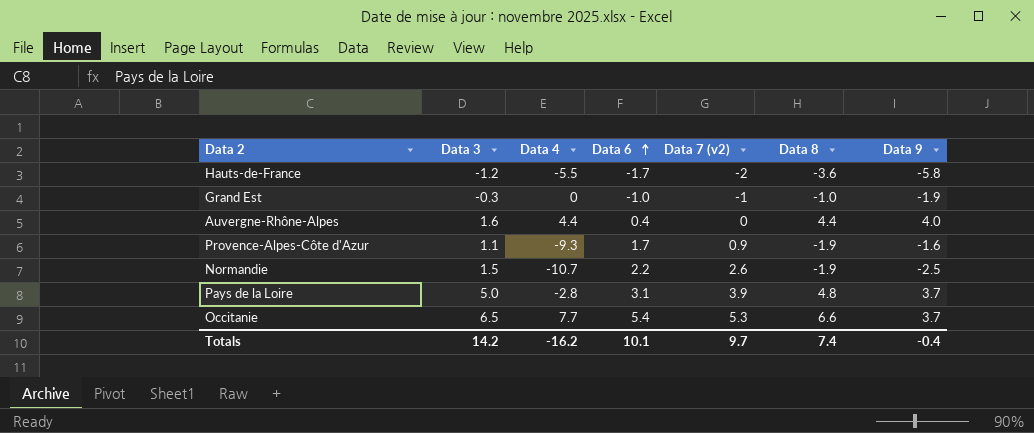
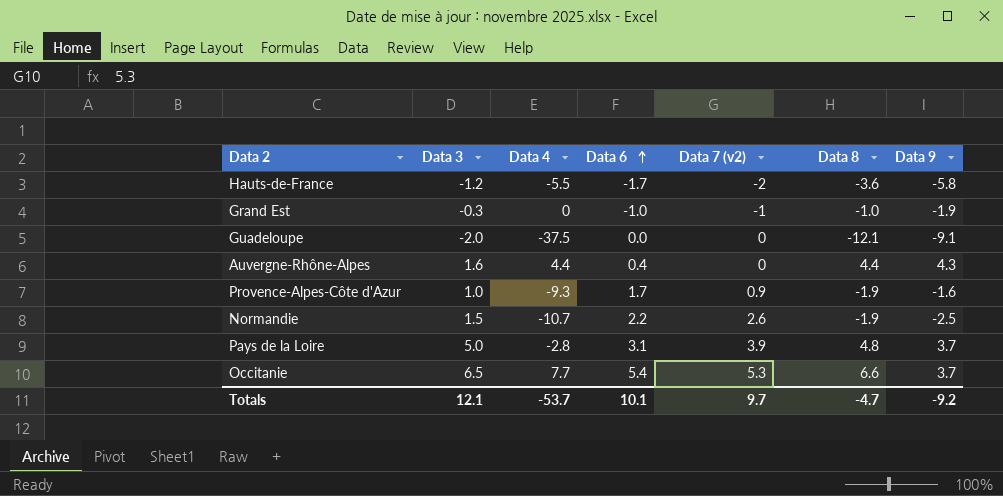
row Guadeloupe: none -> -2.0 | -37.5 | 0.0 | 0 | -12.1 | -9.1
Auvergne-Rhône-Alpes | Data 9: 4.0 -> 4.3
Provence-Alpes-Côte d'Azur | Data 3: 1.1 -> 1.0
Totals | Data 3: 14.2 -> 12.1
Totals | Data 4: -16.2 -> -53.7
Totals | Data 8: 7.4 -> -4.7
Totals | Data 9: -0.4 -> -9.2

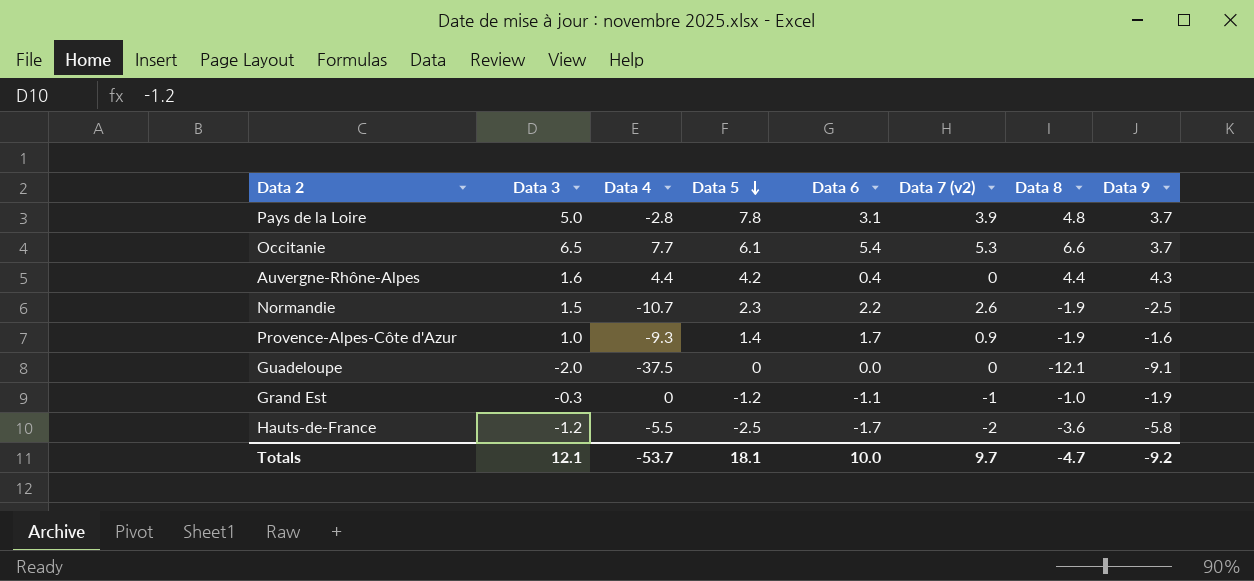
row order: Data 6 ascending -> Data 5 descending
column Data 5 | position: none -> 4
Grand Est | Data 6: -1.0 -> -1.1
Totals | Data 6: 10.1 -> 10.0

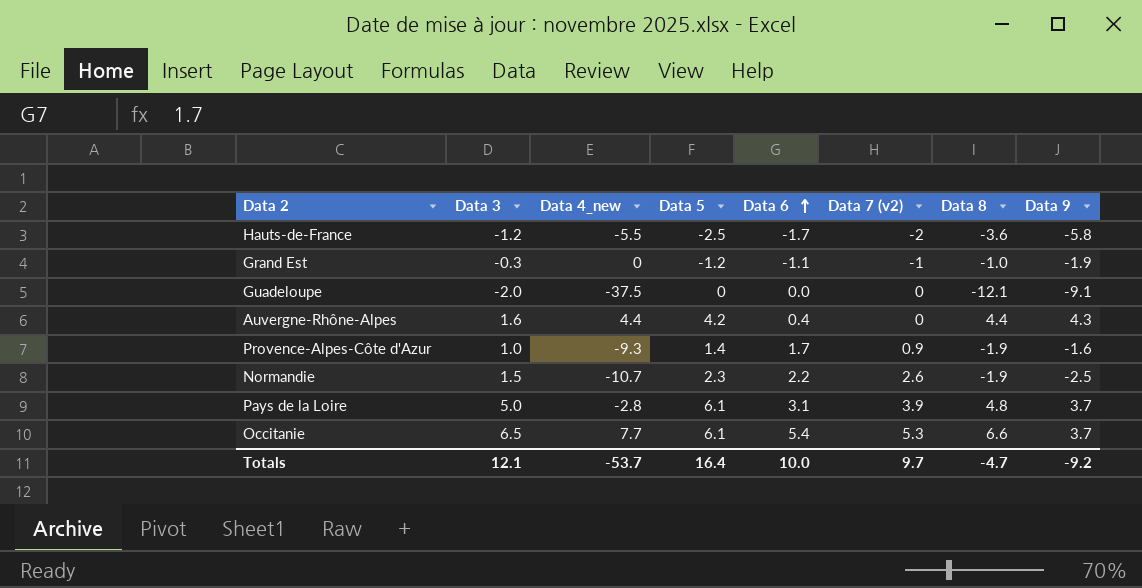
row order: Data 5 descending -> Data 6 ascending
column name: Data 4 -> Data 4_new
Pays de la Loire | Data 5: 7.8 -> 6.1
Totals | Data 5: 18.1 -> 16.4

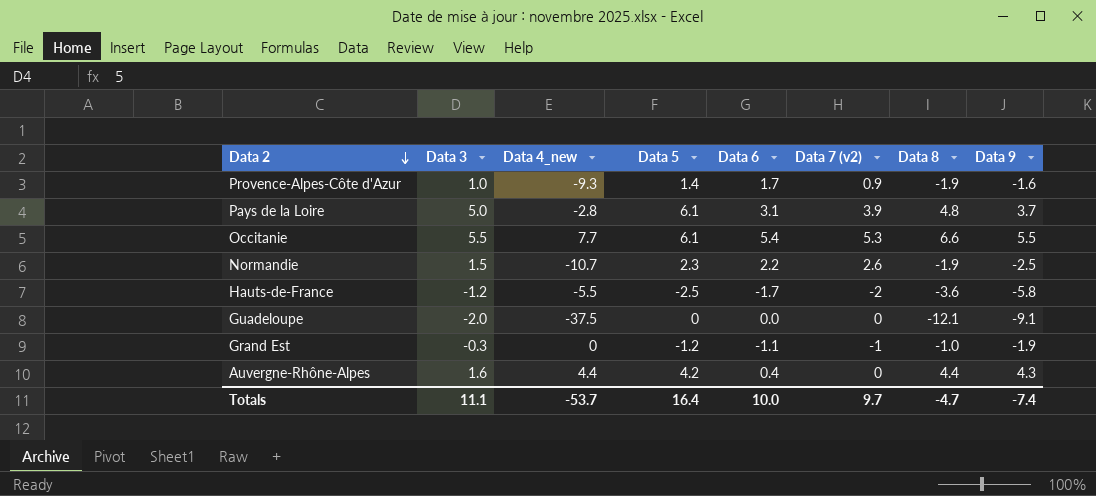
row order: Data 6 ascending -> Data 2 descending
Occitanie | Data 3: 6.5 -> 5.5
Occitanie | Data 9: 3.7 -> 5.5
Totals | Data 3: 12.1 -> 11.1
Totals | Data 9: -9.2 -> -7.4

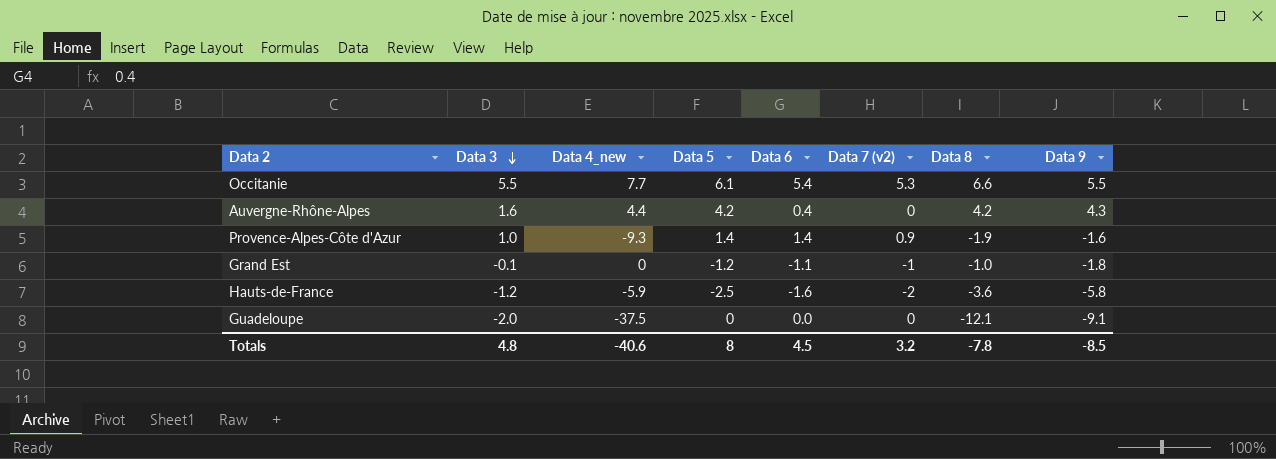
row order: Data 2 descending -> Data 3 descending
row Pays de la Loire: 5.0 | -2.8 | 6.1 | 3.1 | 3.9 | 4.8 | 3.7 -> none
row Normandie: 1.5 | -10.7 | 2.3 | 2.2 | 2.6 | -1.9 | -2.5 -> none
Auvergne-Rhône-Alpes | Data 8: 4.4 -> 4.2
Provence-Alpes-Côte d'Azur | Data 6: 1.7 -> 1.4
Grand Est | Data 3: -0.3 -> -0.1
Grand Est | Data 9: -1.9 -> -1.8
Hauts-de-France | Data 4_new: -5.5 -> -5.9
Hauts-de-France | Data 6: -1.7 -> -1.6
Totals | Data 3: 11.1 -> 4.8
Totals | Data 4_new: -53.7 -> -40.6
Totals | Data 5: 16.4 -> 8
Totals | Data 6: 10.0 -> 4.5
Totals | Data 7 (v2): 9.7 -> 3.2
Totals | Data 8: -4.7 -> -7.8
Totals | Data 9: -7.4 -> -8.5

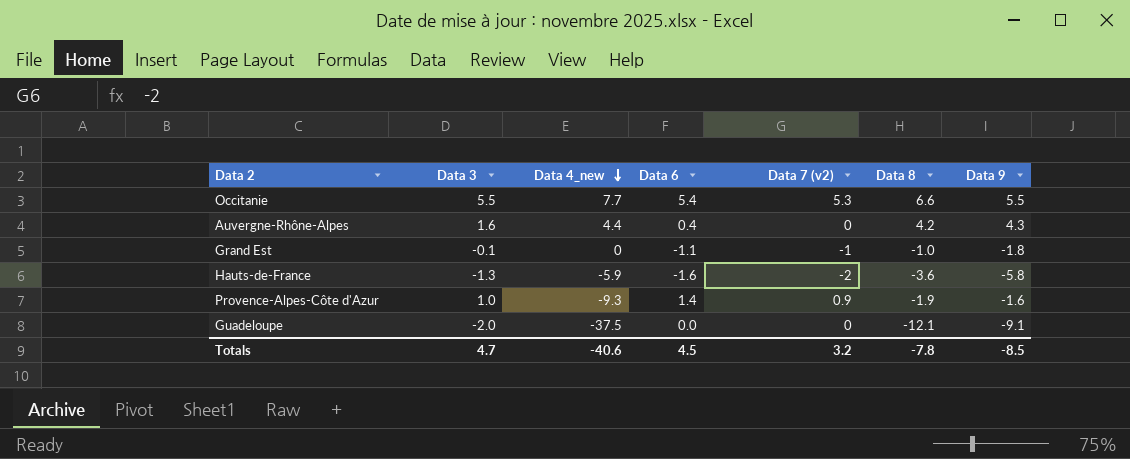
row order: Data 3 descending -> Data 4_new descending
column Data 5 | position: 4 -> none
Hauts-de-France | Data 3: -1.2 -> -1.3
Totals | Data 3: 4.8 -> 4.7

